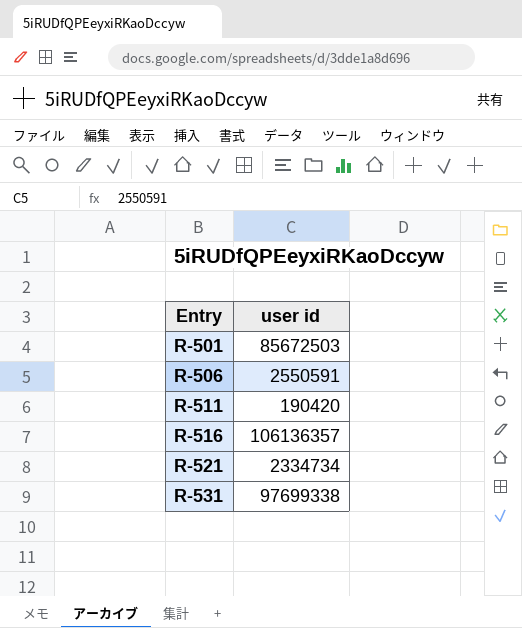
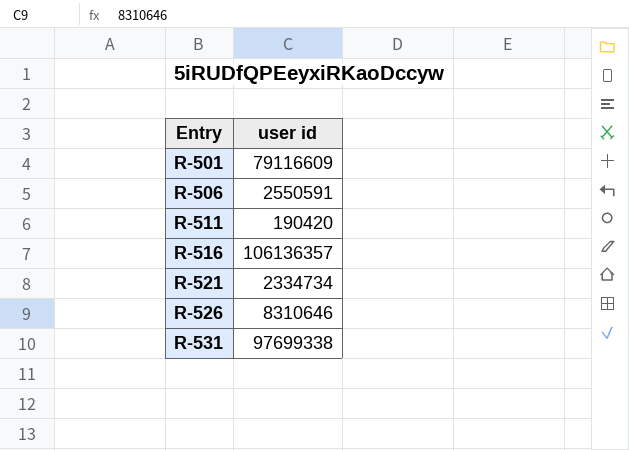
R-501 | user id: 85672503 -> 79116609
row R-526: none -> 8310646

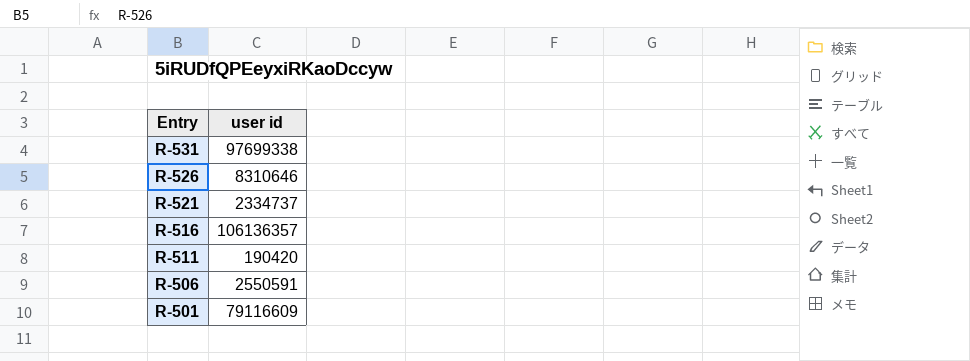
row order: Entry ascending -> Entry descending
R-521 | user id: 2334734 -> 2334737

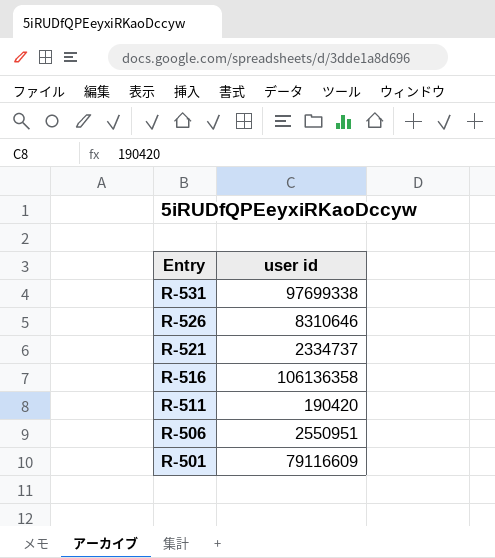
R-516 | user id: 106136357 -> 106136358
R-506 | user id: 2550591 -> 2550951

